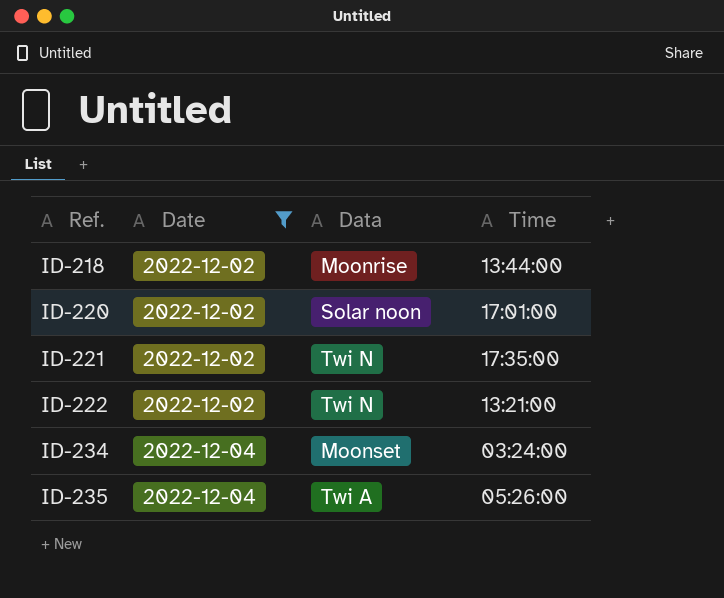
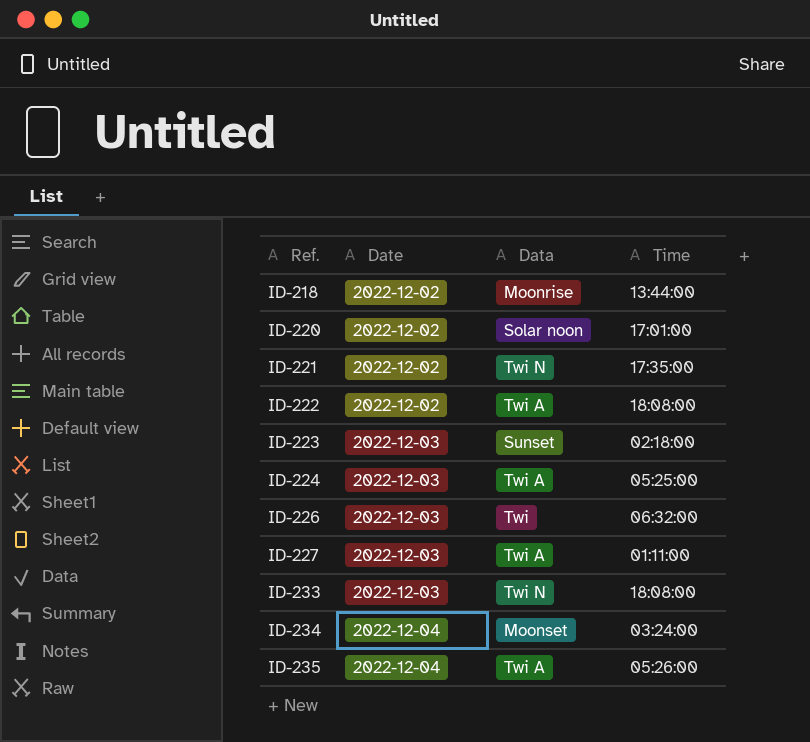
filter: Date != 2022-12-03 -> none
ID-222 | Data: Twi N -> Twi A
ID-222 | Time: 13:21:00 -> 18:08:00

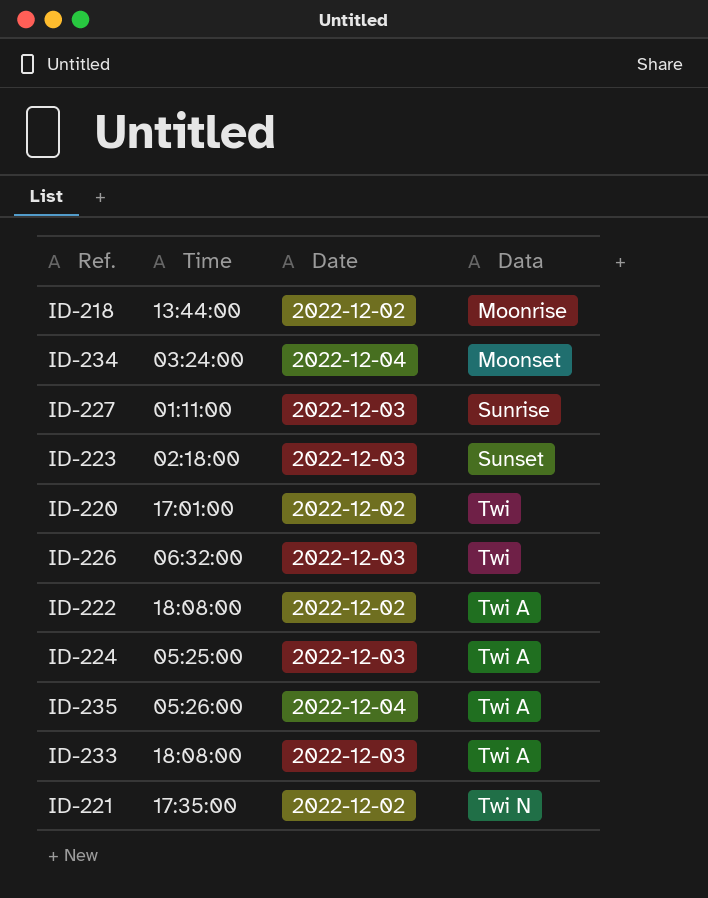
row order: Ref. ascending -> Data ascending
column Time | position: 4 -> 2
ID-227 | Data: Twi A -> Sunrise
ID-220 | Data: Solar noon -> Twi
ID-233 | Data: Twi N -> Twi A

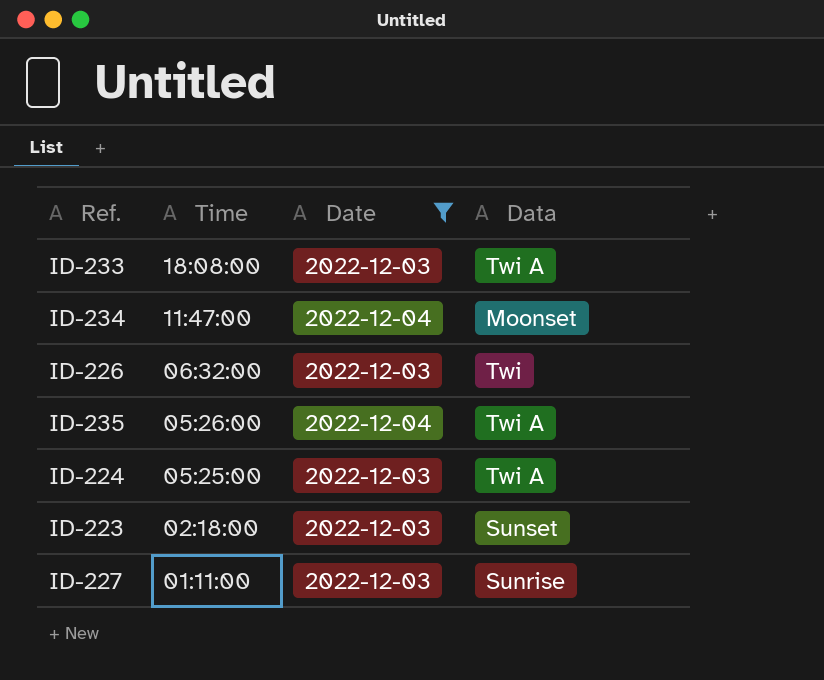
filter: none -> Date != 2022-12-02
row order: Data ascending -> Time descending
ID-234 | Time: 03:24:00 -> 11:47:00

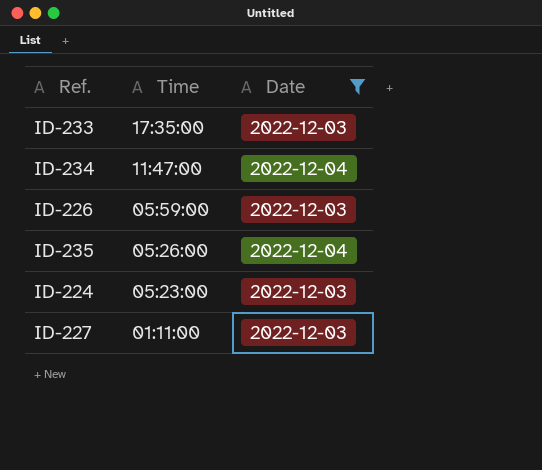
column Data | position: 4 -> none
row ID-223: 02:18:00 | 2022-12-03 | Sunset -> none
ID-233 | Time: 18:08:00 -> 17:35:00
ID-226 | Time: 06:32:00 -> 05:59:00
ID-224 | Time: 05:25:00 -> 05:23:00

